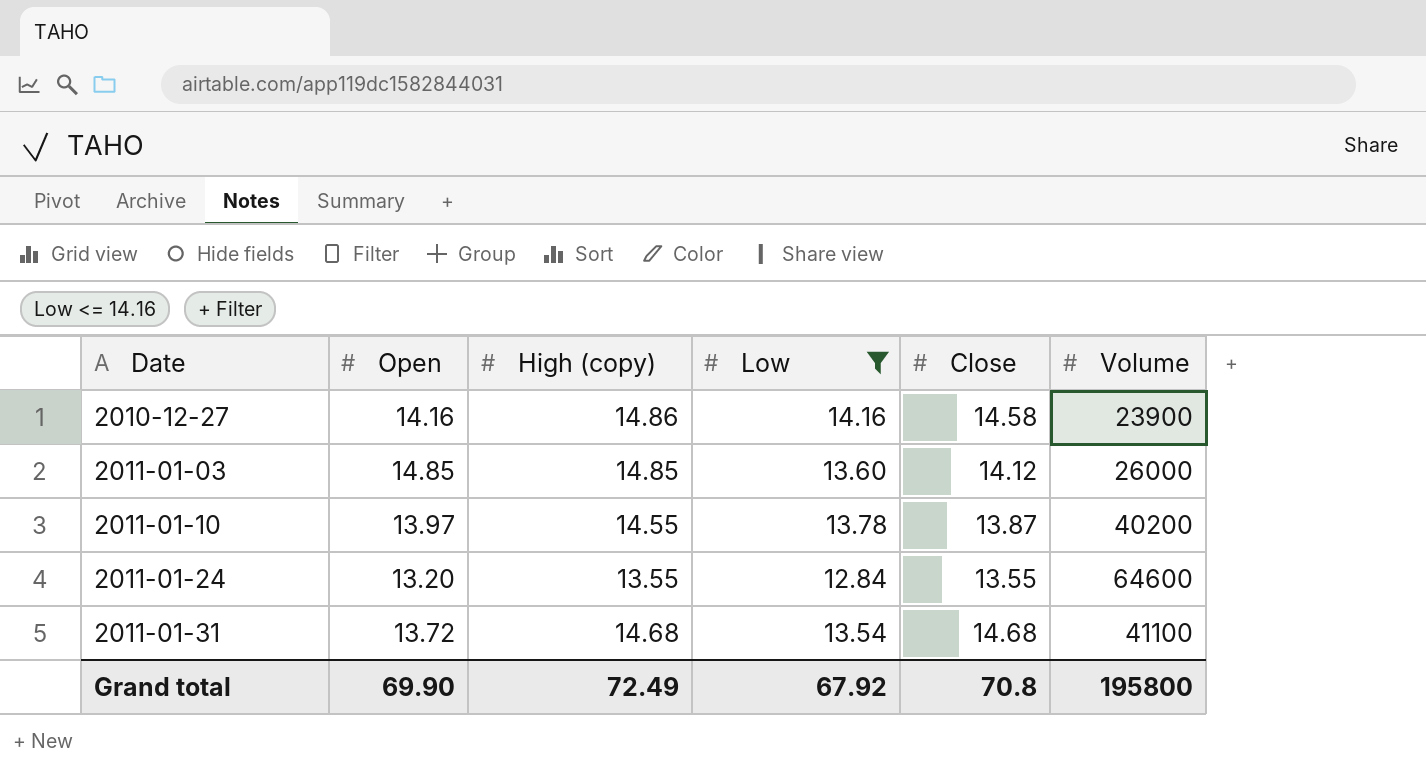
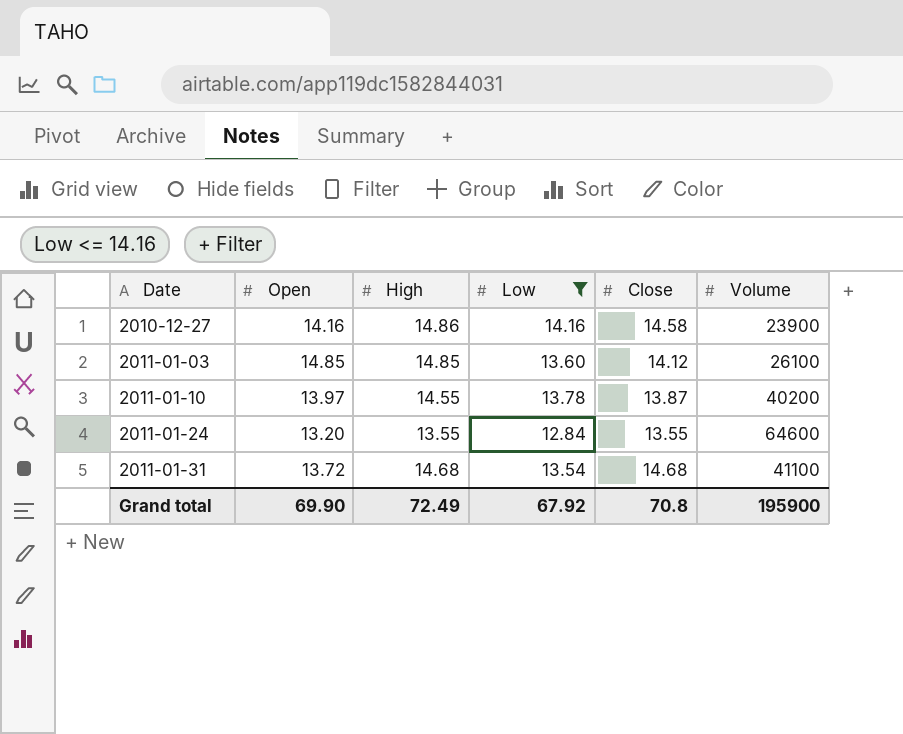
column name: High (copy) -> High
2011-01-03 | Volume: 26000 -> 26100
Grand total | Volume: 195800 -> 195900

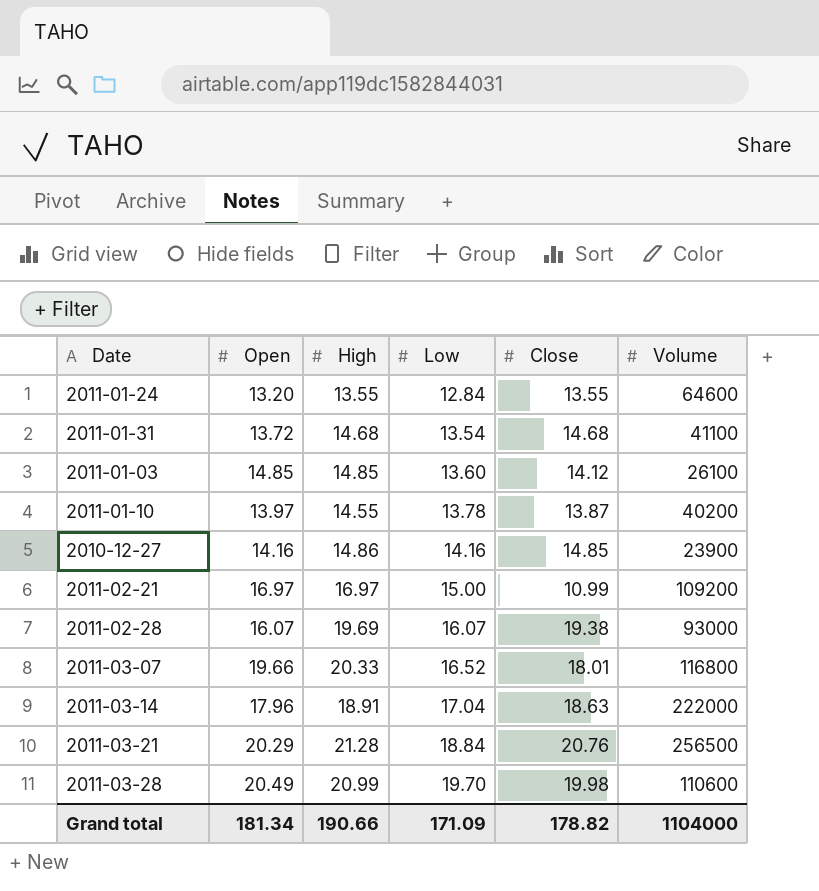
filter: Low <= 14.16 -> none
row order: Date ascending -> Low ascending
2010-12-27 | Close: 14.58 -> 14.85
Grand total | Open: 69.90 -> 181.34
Grand total | High: 72.49 -> 190.66
Grand total | Low: 67.92 -> 171.09
Grand total | Close: 70.8 -> 178.82
Grand total | Volume: 195900 -> 1104000

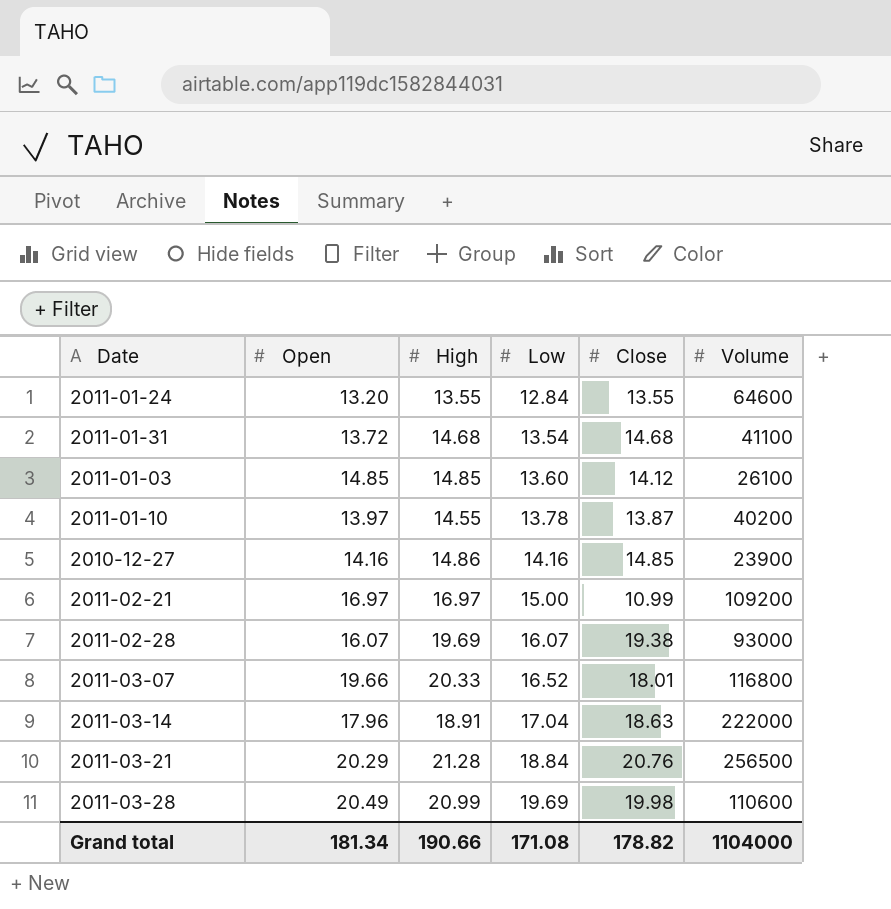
2011-03-28 | Low: 19.70 -> 19.69
Grand total | Low: 171.09 -> 171.08

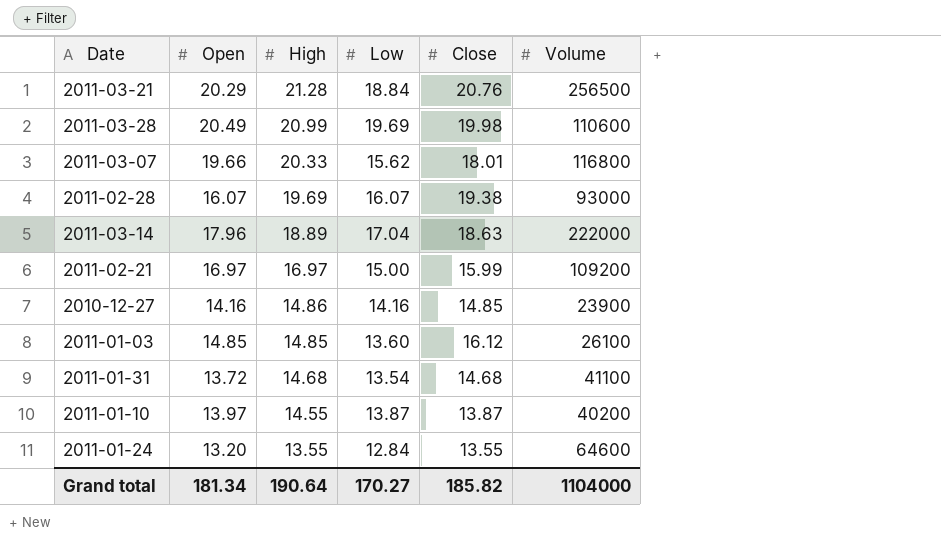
row order: Low ascending -> High descending
2011-03-07 | Low: 16.52 -> 15.62
2011-03-14 | High: 18.91 -> 18.89
2011-02-21 | Close: 10.99 -> 15.99
2011-01-03 | Close: 14.12 -> 16.12
2011-01-10 | Low: 13.78 -> 13.87
Grand total | High: 190.66 -> 190.64
Grand total | Low: 171.08 -> 170.27
Grand total | Close: 178.82 -> 185.82

